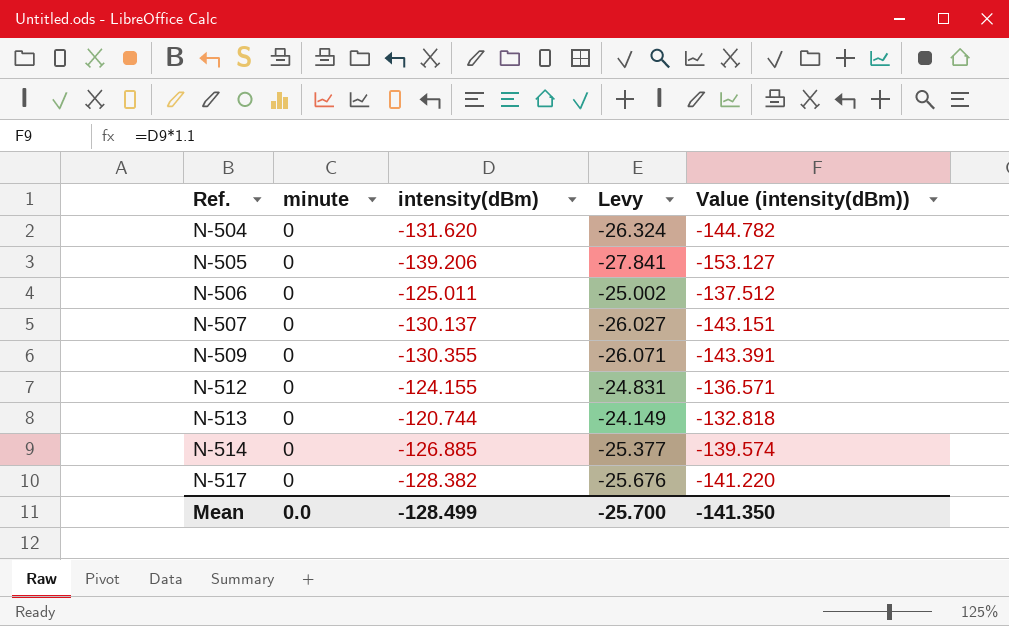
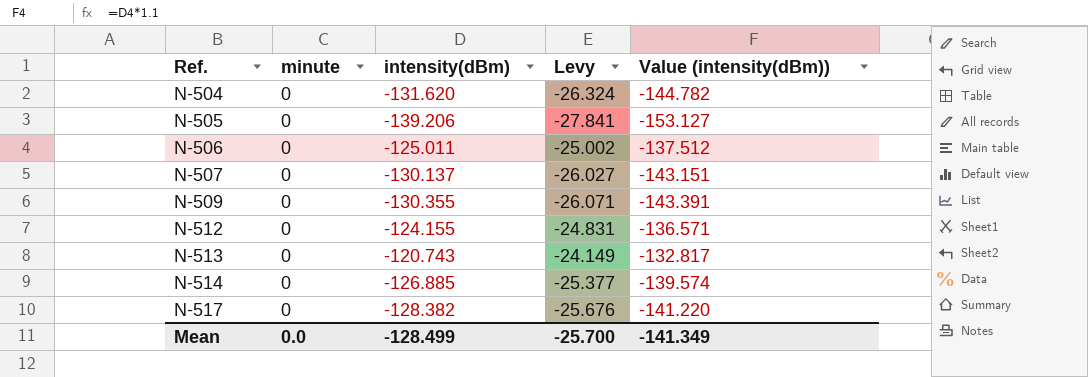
N-513 | intensity(dBm): -120.744 -> -120.743
N-513 | Value (intensity(dBm)): -132.818 -> -132.817
Mean | Value (intensity(dBm)): -141.350 -> -141.349

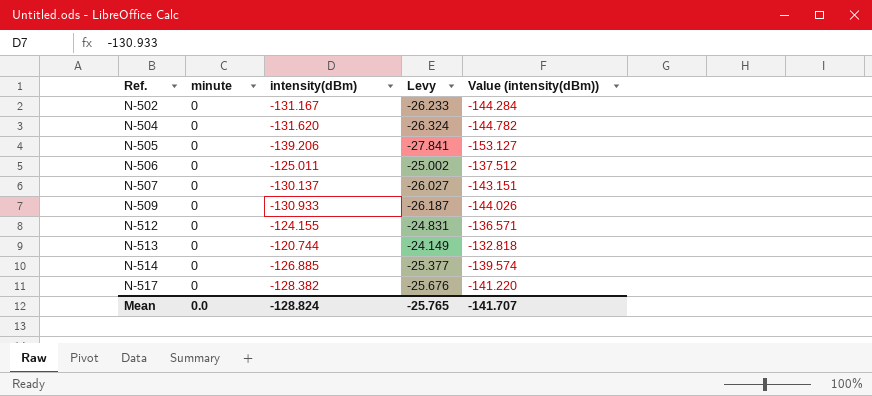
row N-502: none -> 0 | -131.167 | -26.233 | -144.284
N-509 | intensity(dBm): -130.355 -> -130.933
N-509 | Levy: -26.071 -> -26.187
N-509 | Value (intensity(dBm)): -143.391 -> -144.026
N-513 | intensity(dBm): -120.743 -> -120.744
N-513 | Value (intensity(dBm)): -132.817 -> -132.818
Mean | intensity(dBm): -128.499 -> -128.824
Mean | Levy: -25.700 -> -25.765
Mean | Value (intensity(dBm)): -141.349 -> -141.707

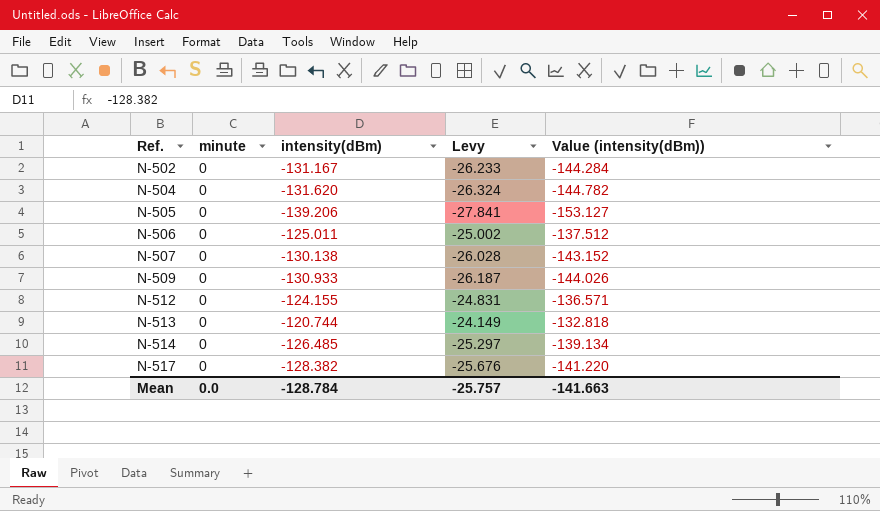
N-507 | intensity(dBm): -130.137 -> -130.138
N-507 | Levy: -26.027 -> -26.028
N-507 | Value (intensity(dBm)): -143.151 -> -143.152
N-514 | intensity(dBm): -126.885 -> -126.485
N-514 | Levy: -25.377 -> -25.297
N-514 | Value (intensity(dBm)): -139.574 -> -139.134
Mean | intensity(dBm): -128.824 -> -128.784
Mean | Levy: -25.765 -> -25.757
Mean | Value (intensity(dBm)): -141.707 -> -141.663

